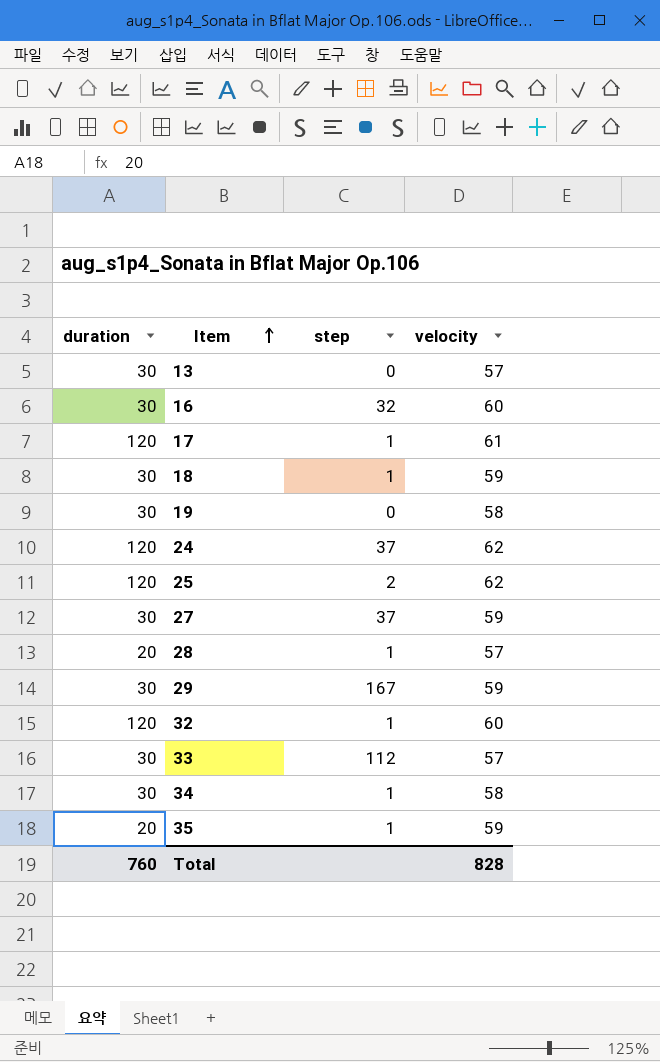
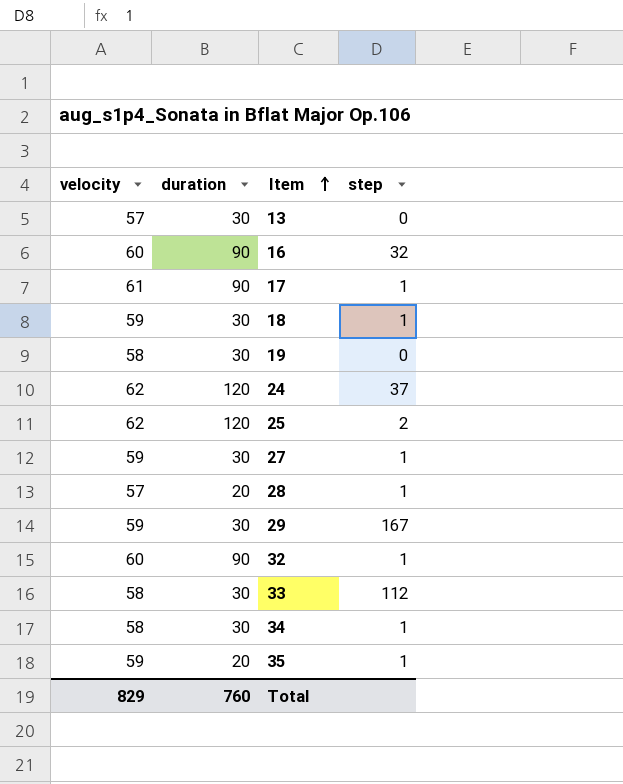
column velocity | position: 4 -> 1
16 | duration: 30 -> 90
17 | duration: 120 -> 90
27 | step: 37 -> 1
32 | duration: 120 -> 90
33 | velocity: 57 -> 58
Total | velocity: 828 -> 829

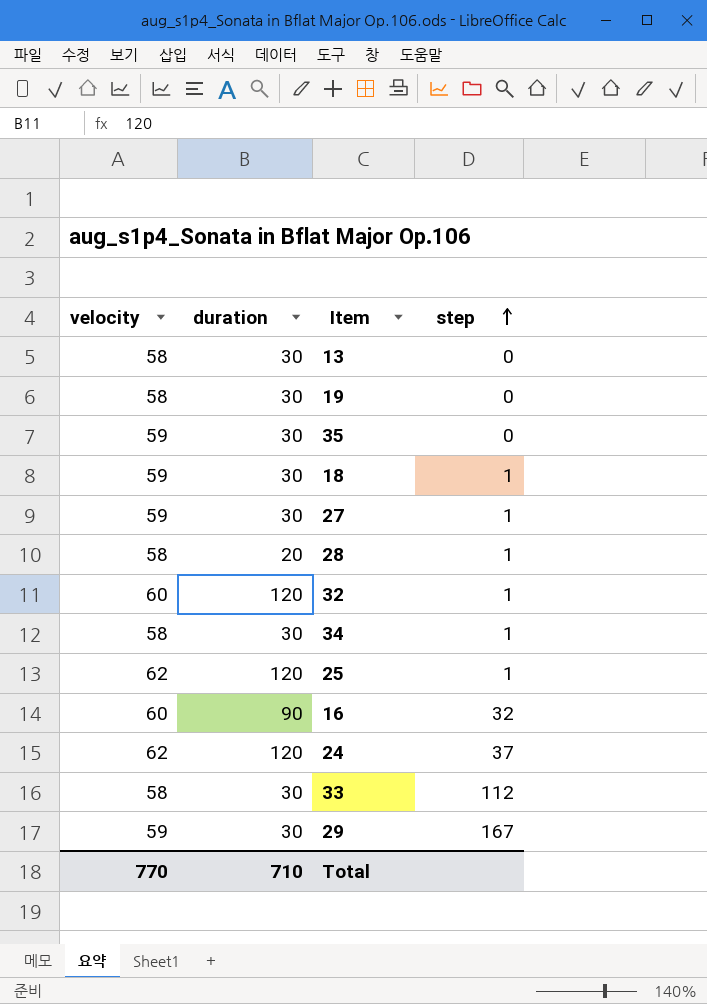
row order: Item ascending -> step ascending
row 17: 61 | 90 | 1 -> none
13 | velocity: 57 -> 58
35 | duration: 20 -> 30
35 | step: 1 -> 0
28 | velocity: 57 -> 58
32 | duration: 90 -> 120
25 | step: 2 -> 1
Total | velocity: 829 -> 770
Total | duration: 760 -> 710

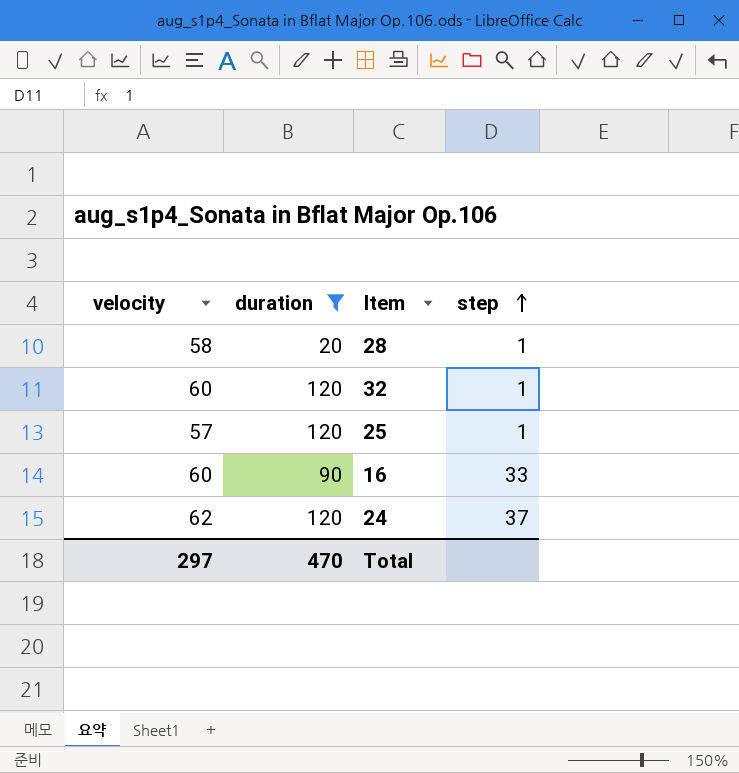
filter: none -> duration != 30
25 | velocity: 62 -> 57
16 | step: 32 -> 33
Total | velocity: 770 -> 297
Total | duration: 710 -> 470

